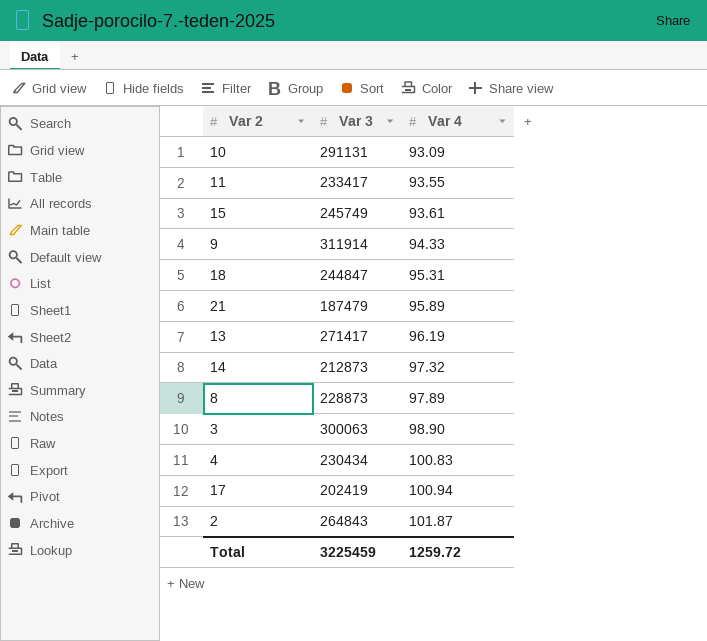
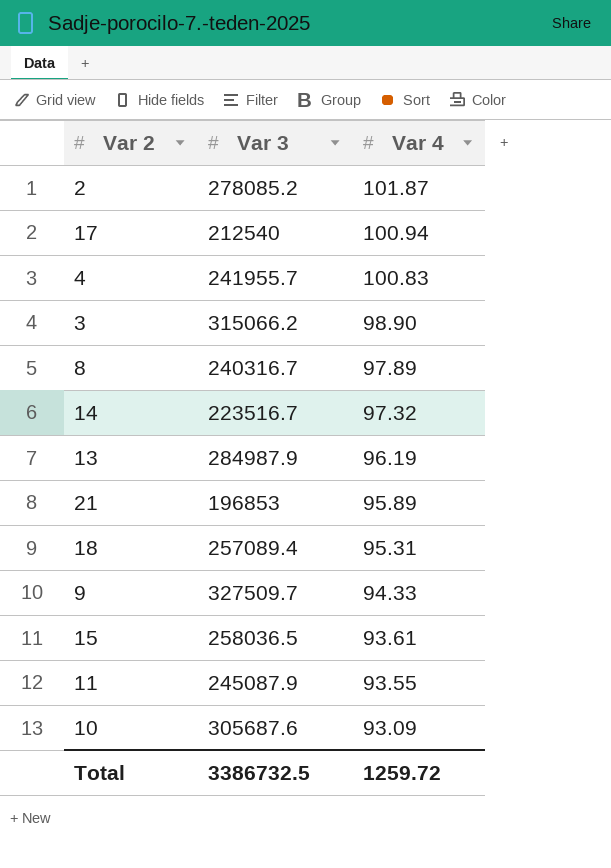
row order: Var 4 ascending -> Var 4 descending
2 | Var 3: 264843 -> 278085.2
17 | Var 3: 202419 -> 212540
4 | Var 3: 230434 -> 241955.7
3 | Var 3: 300063 -> 315066.2
8 | Var 3: 228873 -> 240316.7
14 | Var 3: 212873 -> 223516.7
13 | Var 3: 271417 -> 284987.9
21 | Var 3: 187479 -> 196853
18 | Var 3: 244847 -> 257089.4
9 | Var 3: 311914 -> 327509.7
15 | Var 3: 245749 -> 258036.5
11 | Var 3: 233417 -> 245087.9
10 | Var 3: 291131 -> 305687.6
Total | Var 3: 3225459 -> 3386732.5

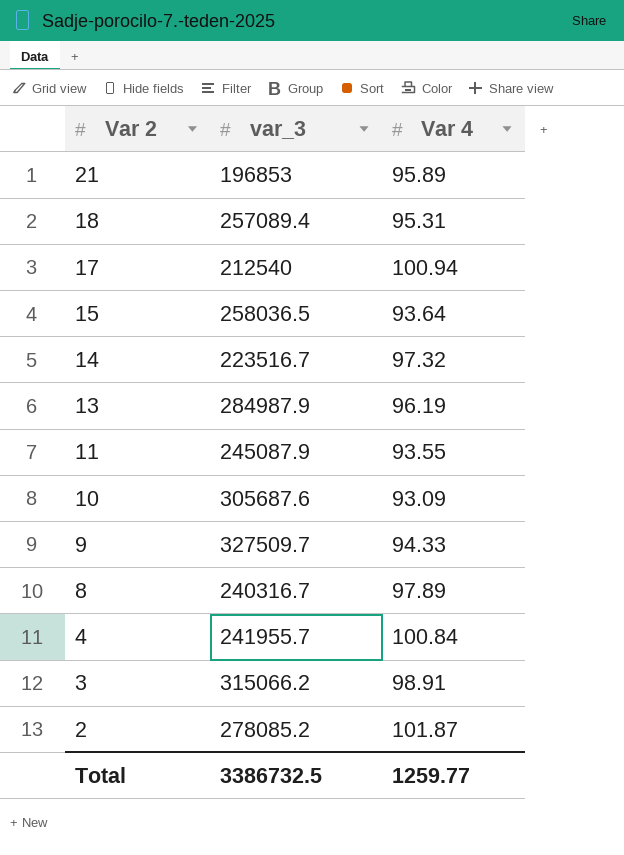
row order: Var 4 descending -> Var 2 descending
column name: Var 3 -> var_3
15 | Var 4: 93.61 -> 93.64
4 | Var 4: 100.83 -> 100.84
3 | Var 4: 98.90 -> 98.91
Total | Var 4: 1259.72 -> 1259.77

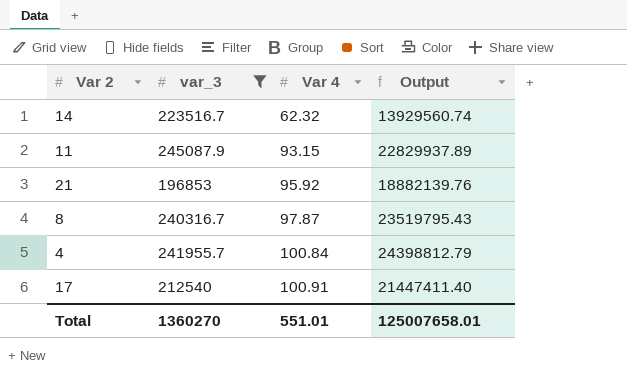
filter: none -> var_3 <= 245087.9
row order: Var 2 descending -> Var 4 ascending
column Output | formula: none -> [var_3] * [Var 4]
14 | Var 4: 97.32 -> 62.32
11 | Var 4: 93.55 -> 93.15
21 | Var 4: 95.89 -> 95.92
8 | Var 4: 97.89 -> 97.87
17 | Var 4: 100.94 -> 100.91
Total | var_3: 3386732.5 -> 1360270
Total | Var 4: 1259.77 -> 551.01

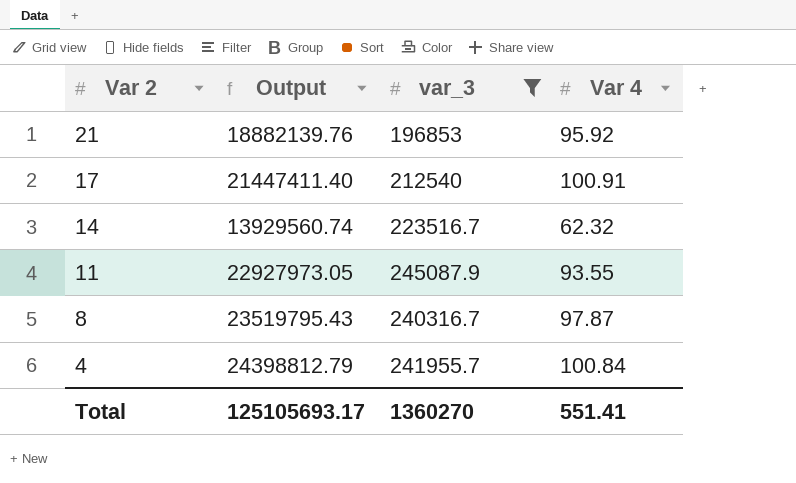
row order: Var 4 ascending -> Var 2 descending
column Output | position: 4 -> 2
11 | Output: 22829937.89 -> 22927973.05
11 | Var 4: 93.15 -> 93.55
Total | Output: 125007658.01 -> 125105693.17
Total | Var 4: 551.01 -> 551.41

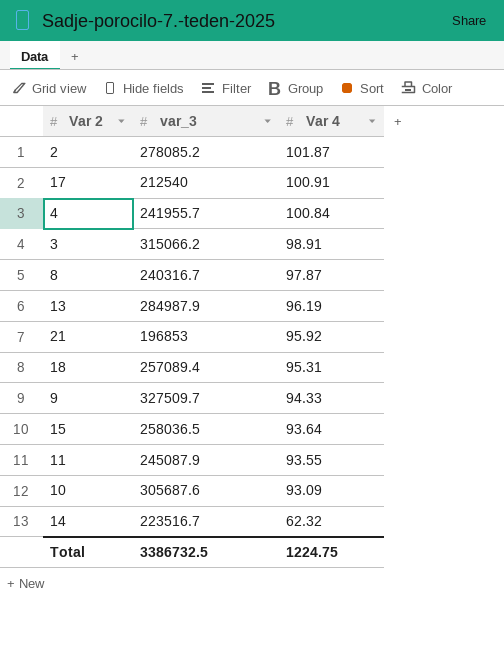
filter: var_3 <= 245087.9 -> none
row order: Var 2 descending -> Var 4 descending
column Output | formula: [var_3] * [Var 4] -> none
Total | var_3: 1360270 -> 3386732.5
Total | Var 4: 551.41 -> 1224.75

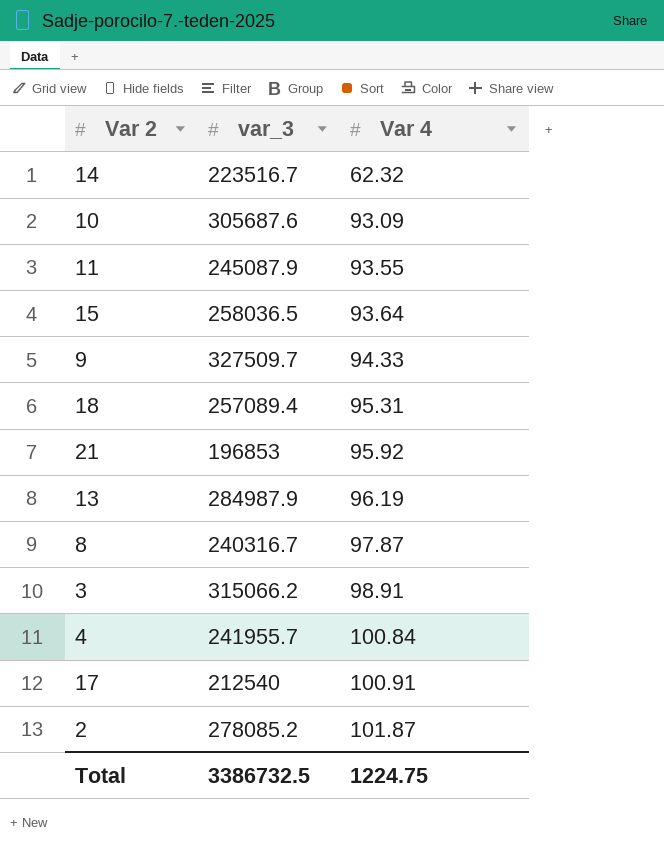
row order: Var 4 descending -> Var 4 ascending

